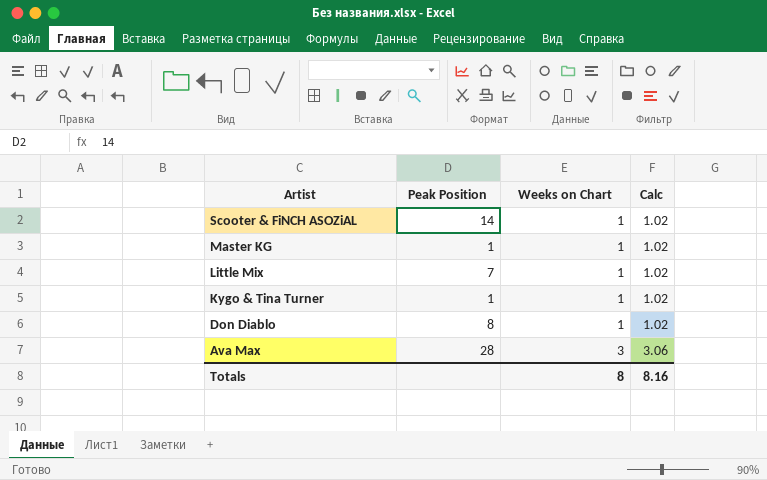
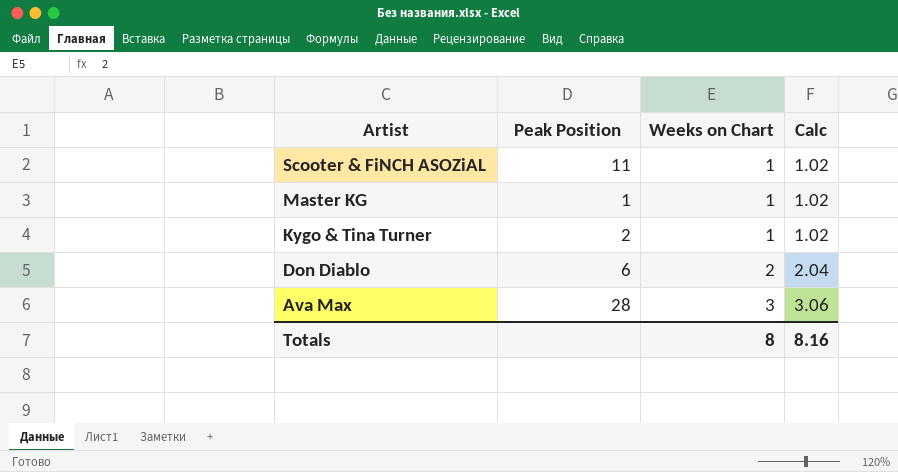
row Little Mix: 7 | 1 | 1.02 -> none
Scooter & FiNCH ASOZiAL | Peak Position: 14 -> 11
Kygo & Tina Turner | Peak Position: 1 -> 2
Don Diablo | Peak Position: 8 -> 6
Don Diablo | Weeks on Chart: 1 -> 2
Don Diablo | Calc: 1.02 -> 2.04

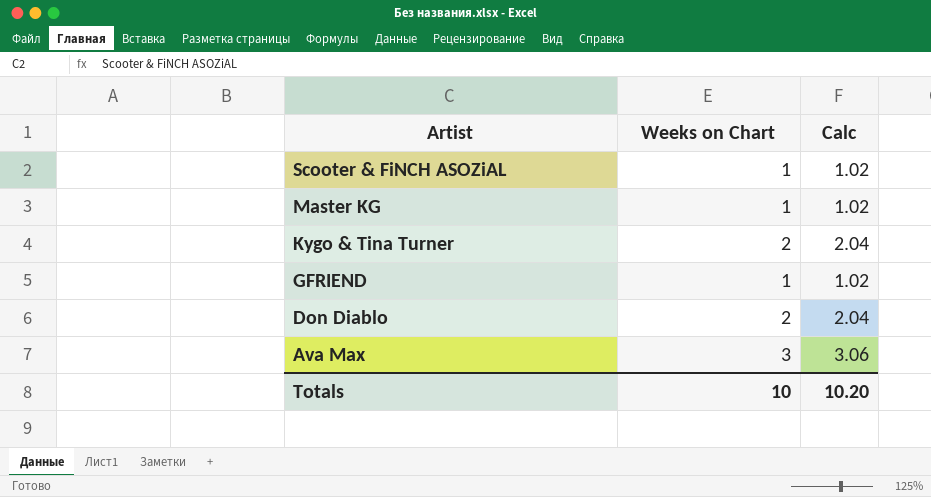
column Peak Position | position: 2 -> none
Kygo & Tina Turner | Weeks on Chart: 1 -> 2
Kygo & Tina Turner | Calc: 1.02 -> 2.04
row GFRIEND: none -> 1 | 1.02
Totals | Weeks on Chart: 8 -> 10
Totals | Calc: 8.16 -> 10.20

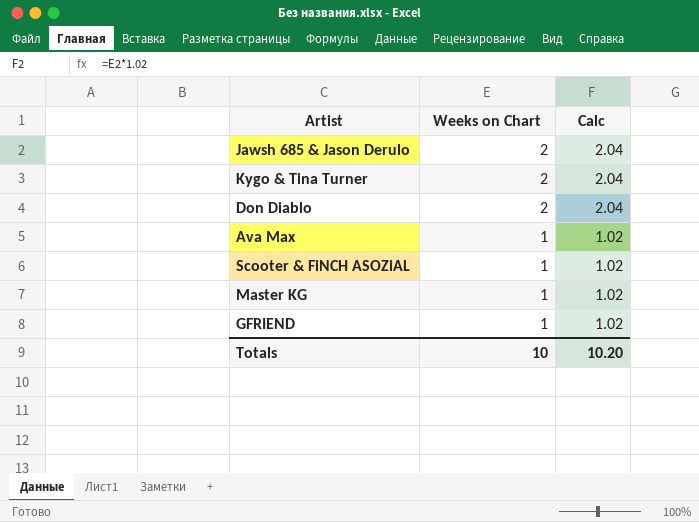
row order: Artist descending -> Weeks on Chart descending
row Jawsh 685 & Jason Derulo: none -> 2 | 2.04
Ava Max | Weeks on Chart: 3 -> 1
Ava Max | Calc: 3.06 -> 1.02

